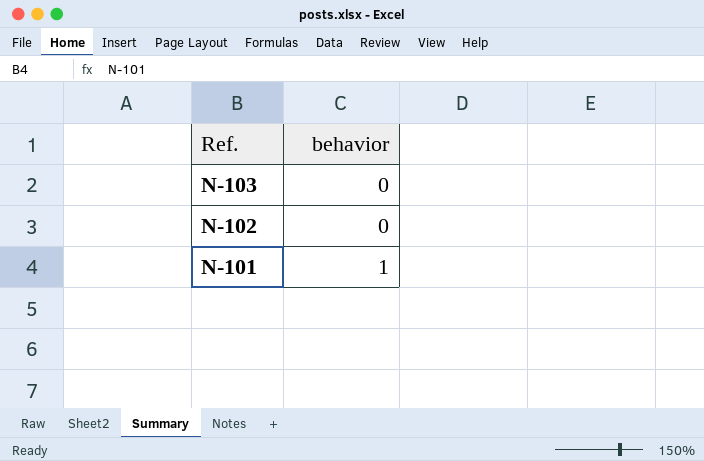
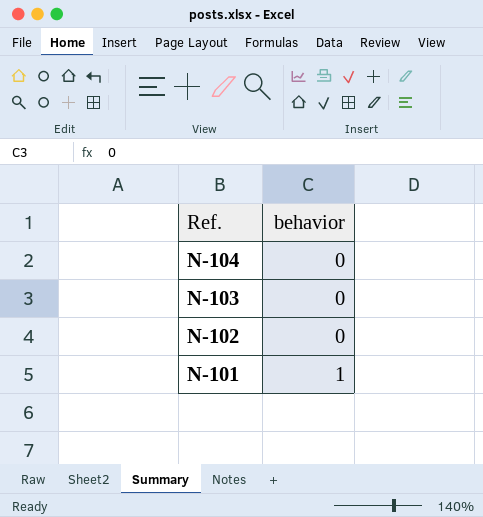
row N-104: none -> 0

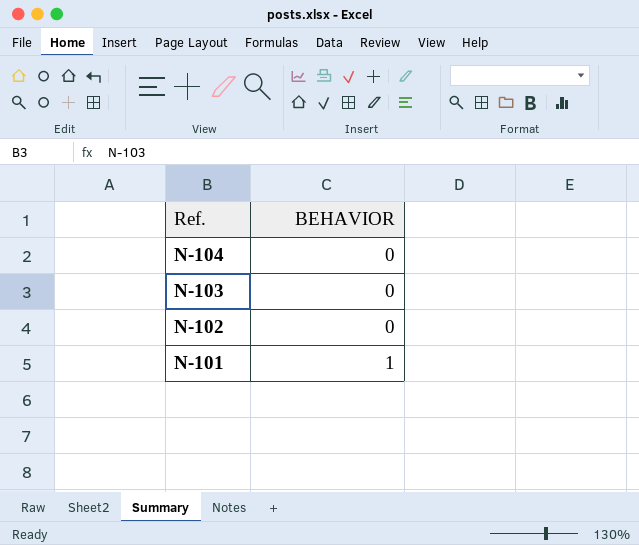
column name: behavior -> BEHAVIOR

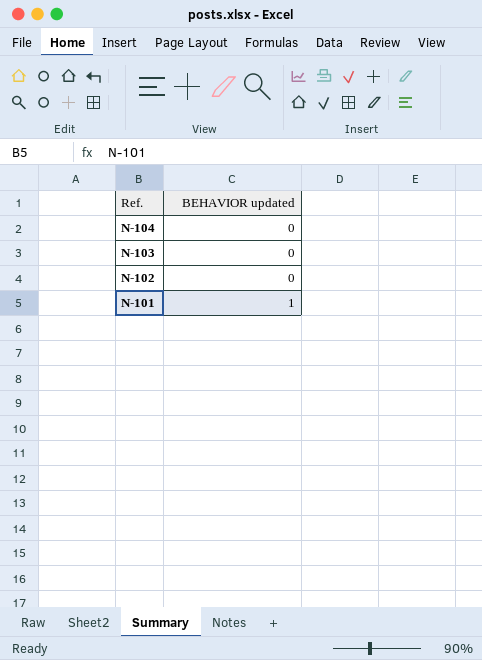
column name: BEHAVIOR -> BEHAVIOR updated

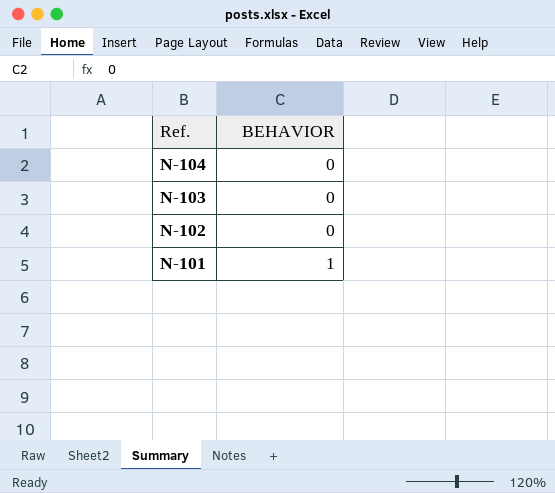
column name: BEHAVIOR updated -> BEHAVIOR

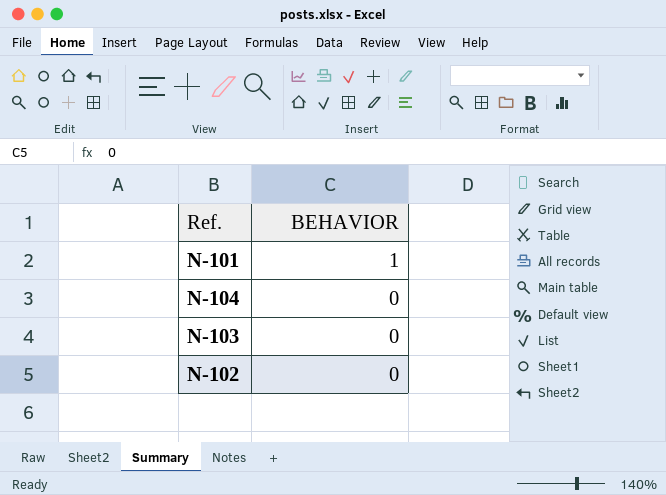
row order: Ref. descending -> BEHAVIOR descending

